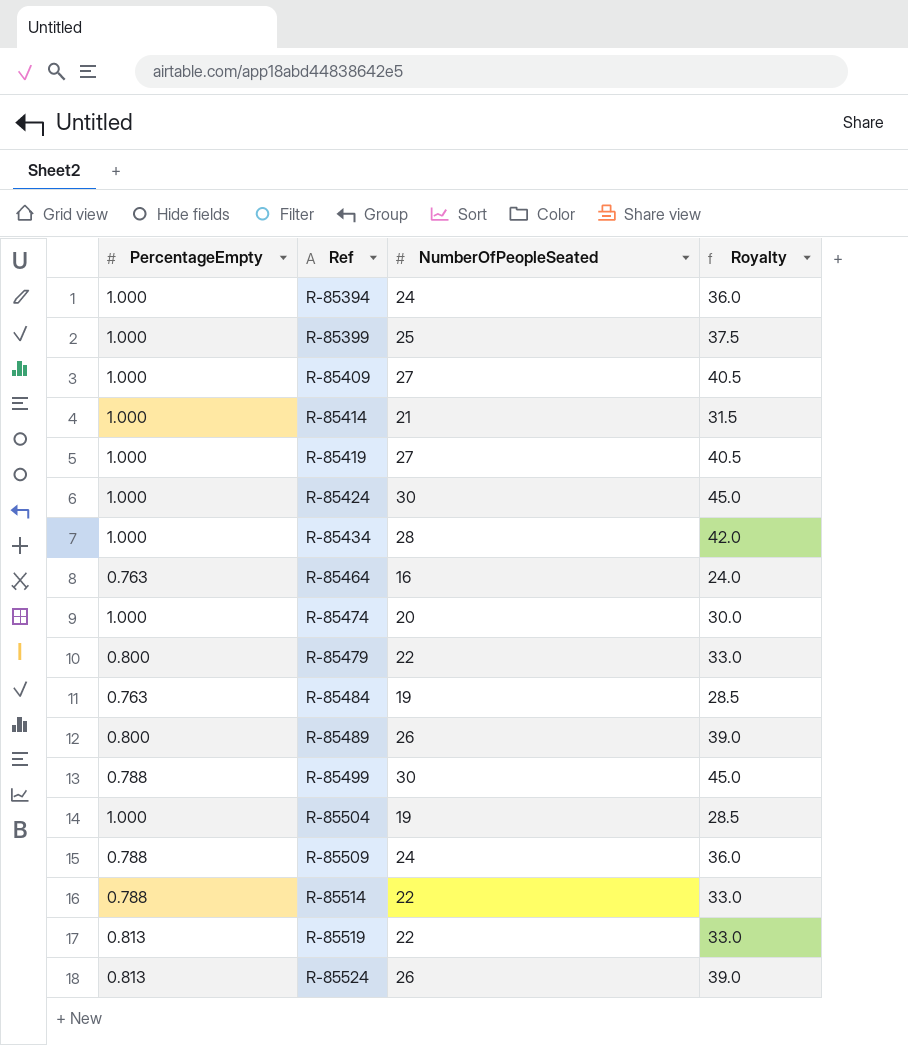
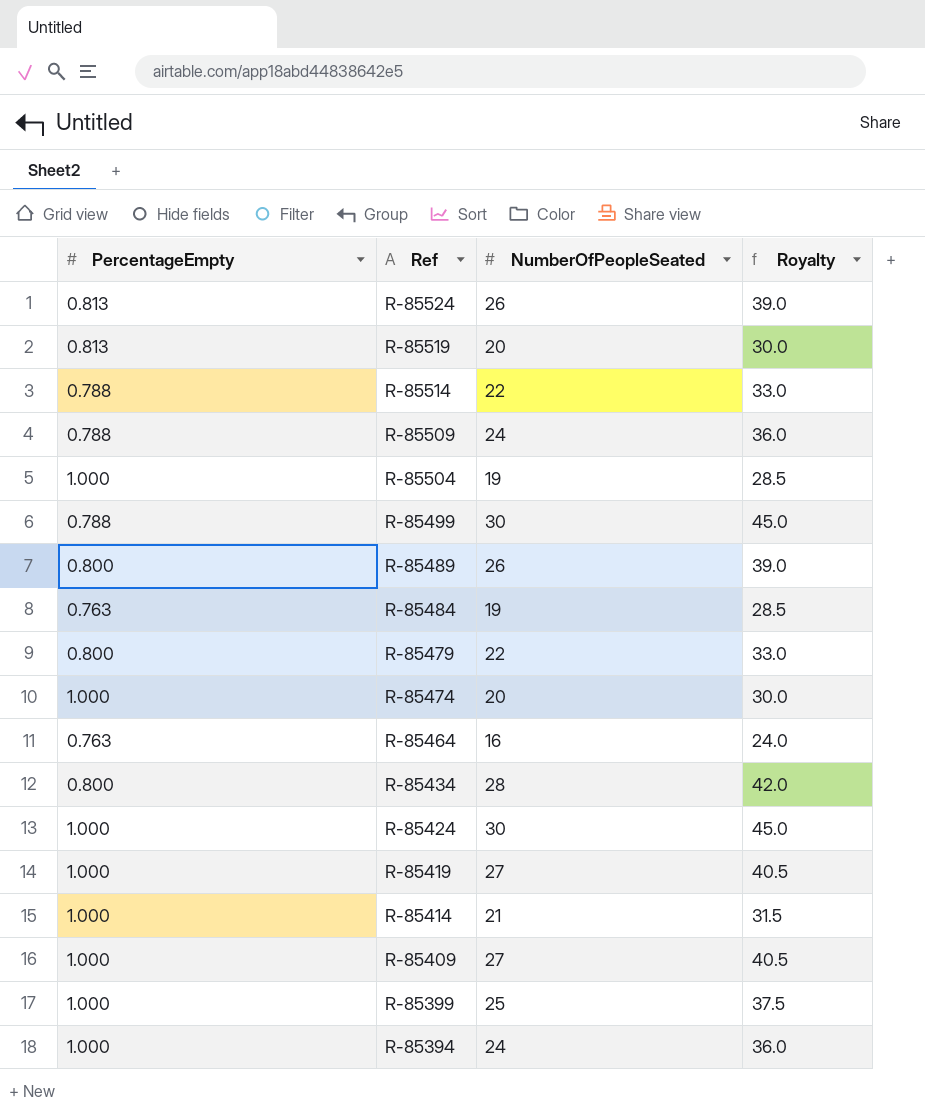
row order: Ref ascending -> Ref descending
R-85519 | NumberOfPeopleSeated: 22 -> 20
R-85519 | Royalty: 33.0 -> 30.0
R-85434 | PercentageEmpty: 1.000 -> 0.800

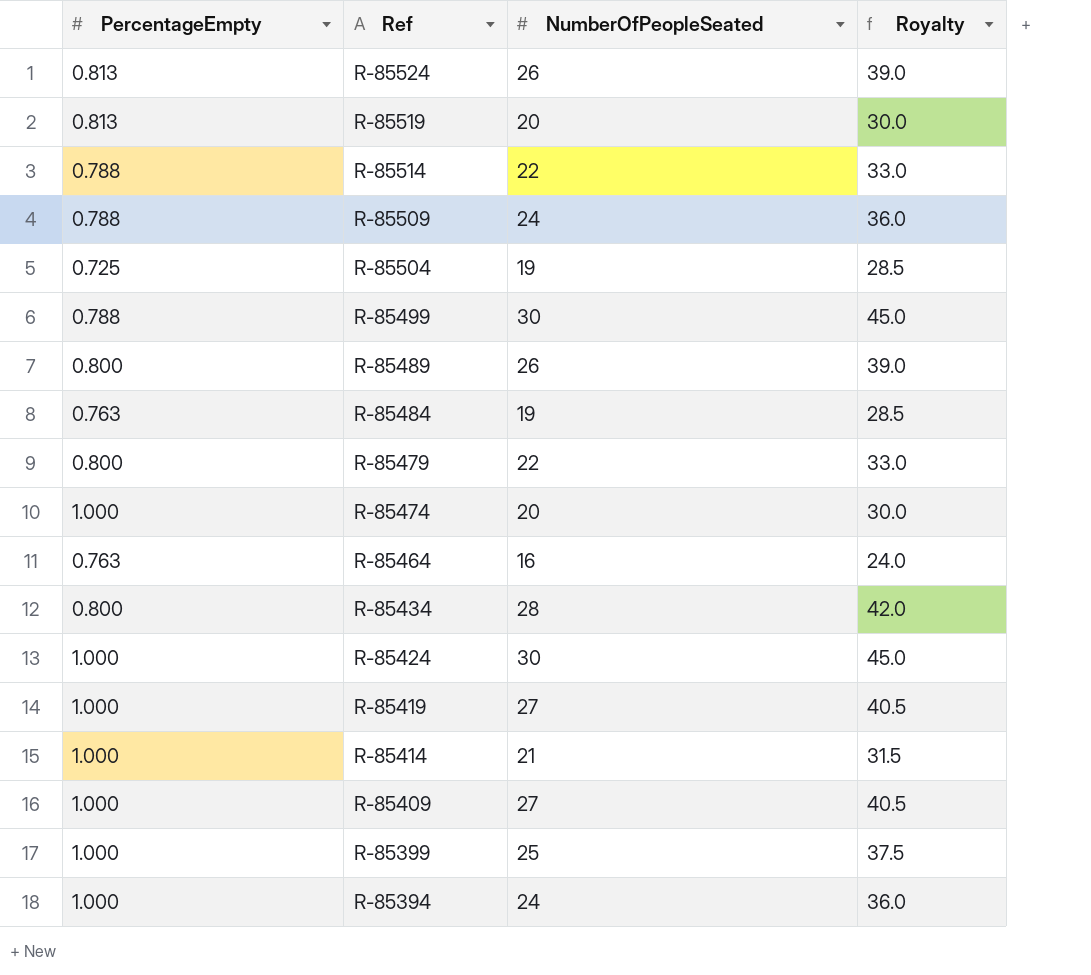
R-85504 | PercentageEmpty: 1.000 -> 0.725

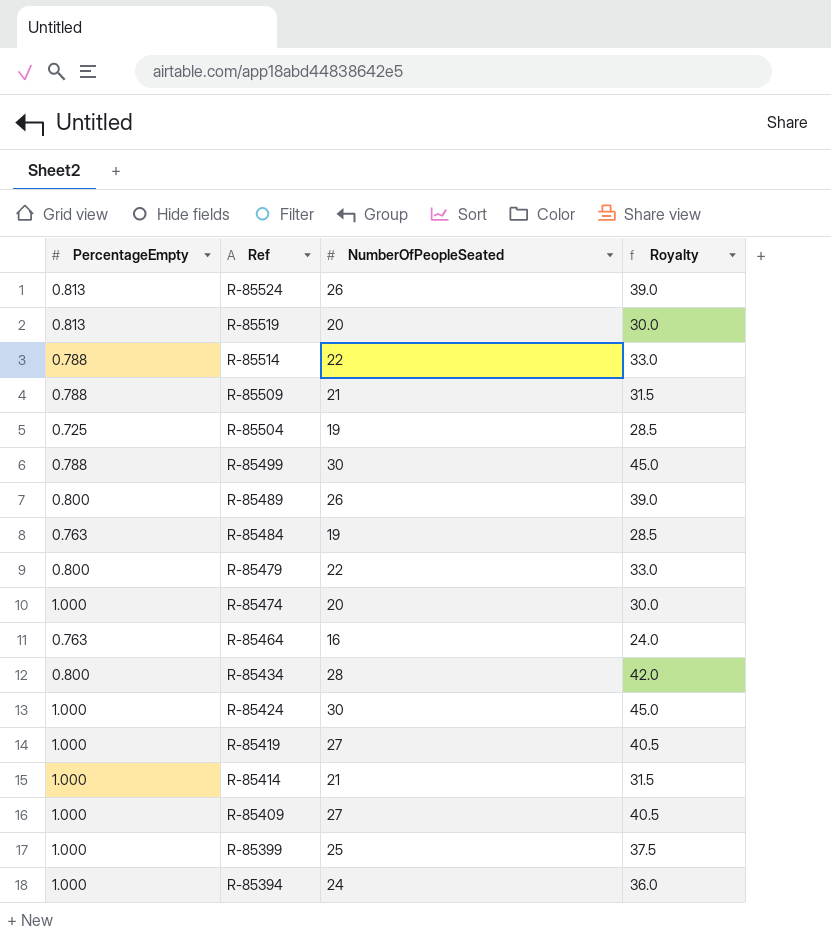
R-85509 | NumberOfPeopleSeated: 24 -> 21
R-85509 | Royalty: 36.0 -> 31.5

